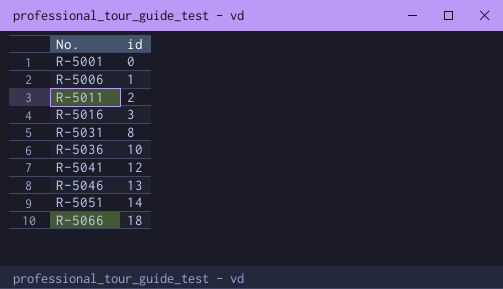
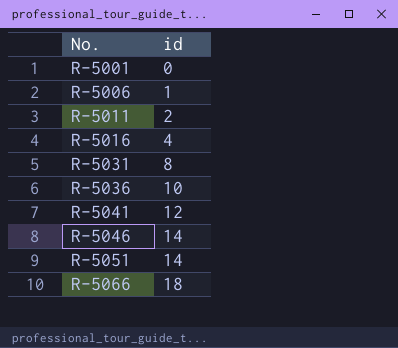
R-5016 | id: 3 -> 4
R-5046 | id: 13 -> 14

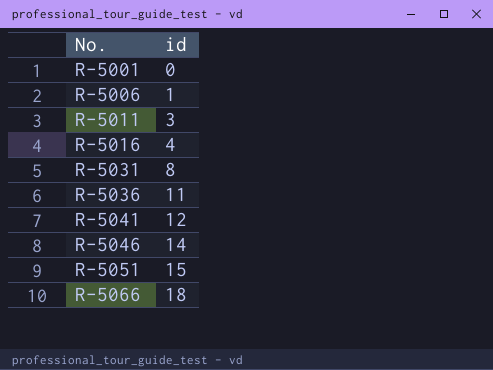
R-5011 | id: 2 -> 3
R-5036 | id: 10 -> 11
R-5051 | id: 14 -> 15

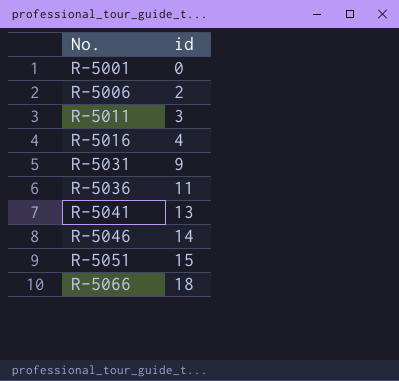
R-5006 | id: 1 -> 2
R-5031 | id: 8 -> 9
R-5041 | id: 12 -> 13

